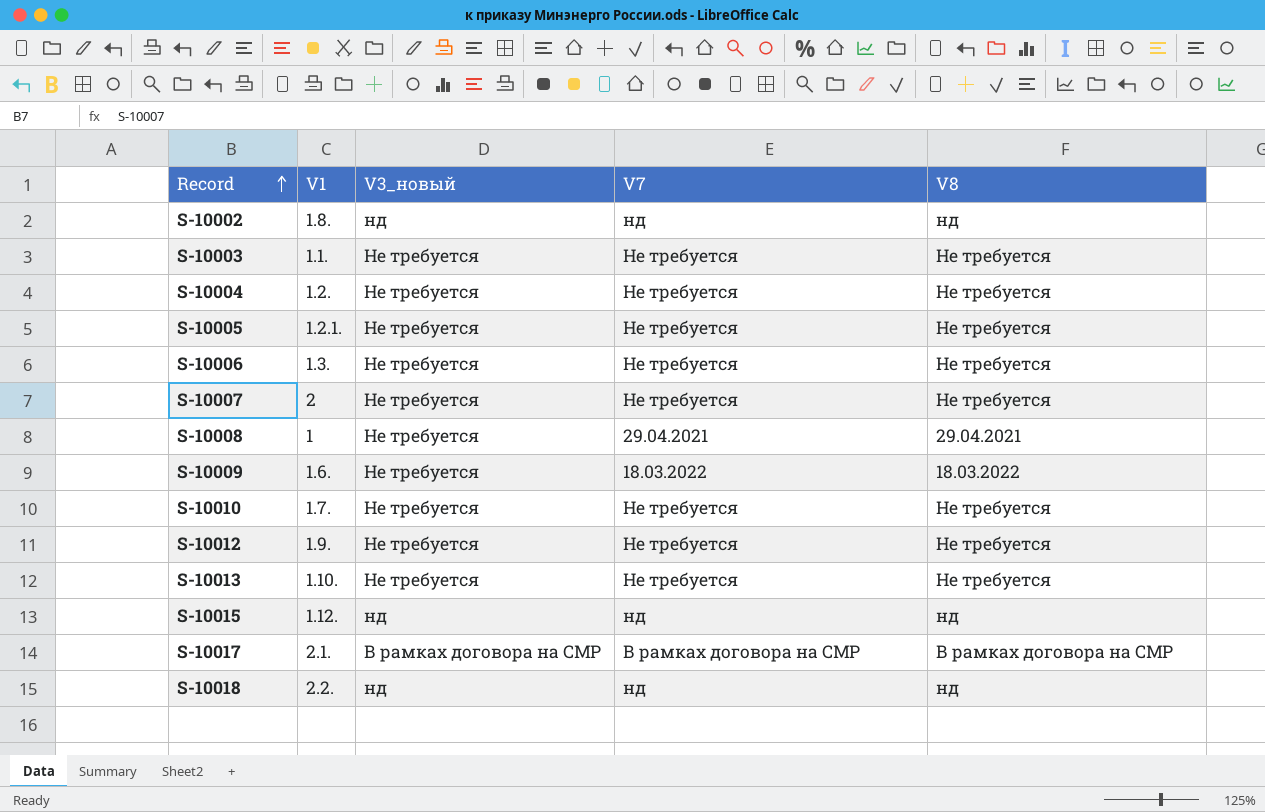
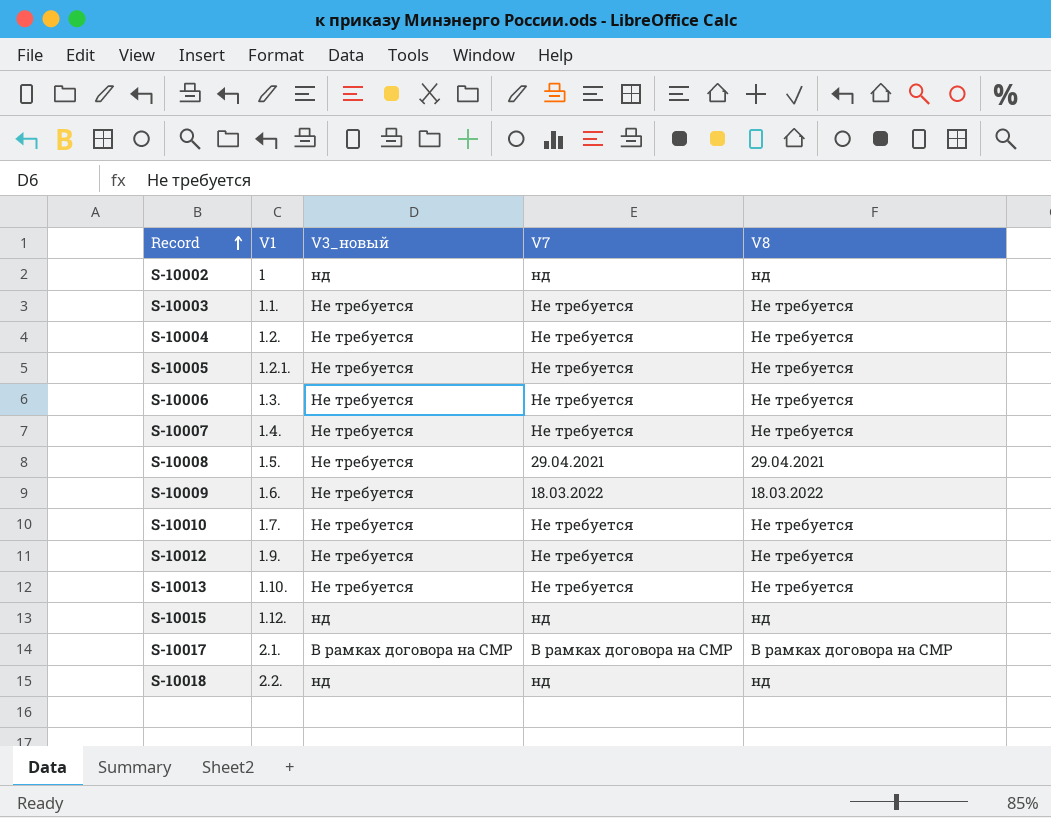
S-10002 | V1: 1.8. -> 1
S-10007 | V1: 2 -> 1.4.
S-10008 | V1: 1 -> 1.5.

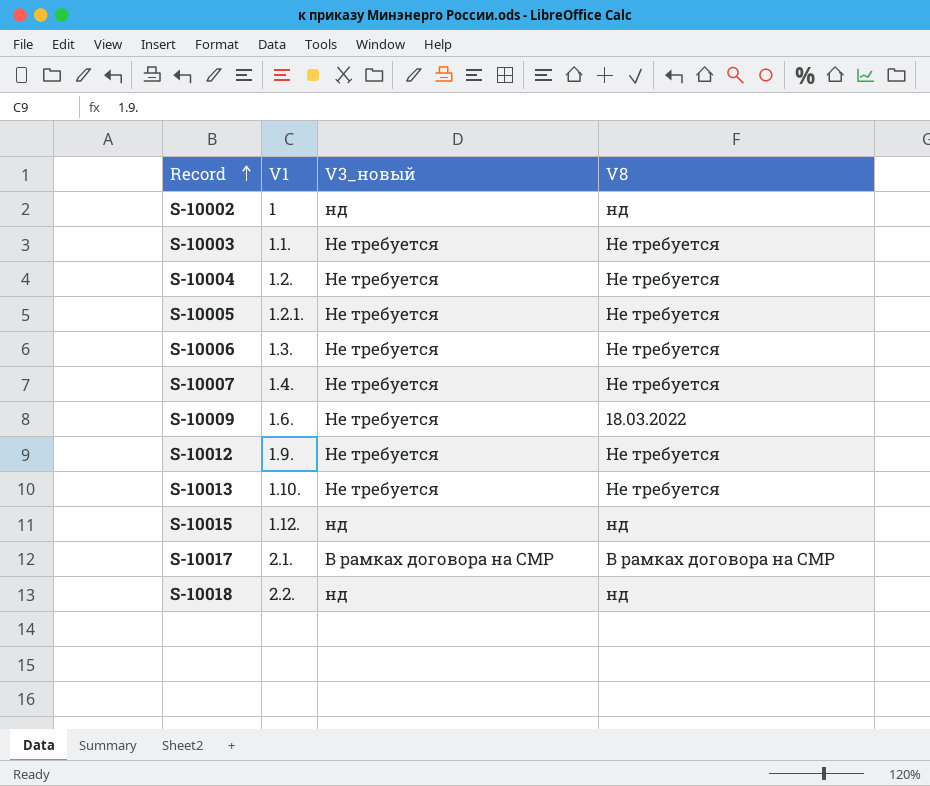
column V7 | position: 4 -> none
row S-10008: 1.5. | Не требуется | 29.04.2021 | 29.04.2021 -> none
row S-10010: 1.7. | Не требуется | Не требуется | Не требуется -> none

